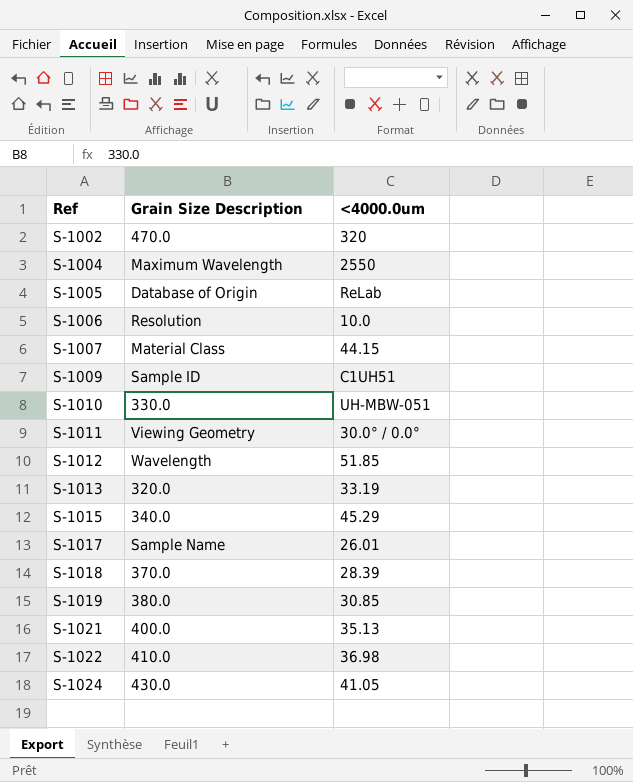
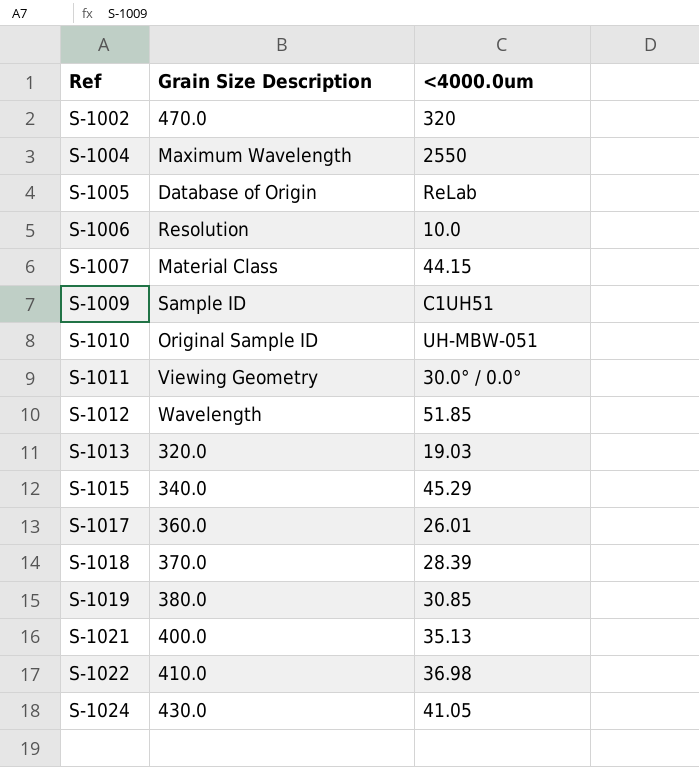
S-1010 | Grain Size Description: 330.0 -> Original Sample ID
S-1013 | <4000.0um: 33.19 -> 19.03
S-1017 | Grain Size Description: Sample Name -> 360.0

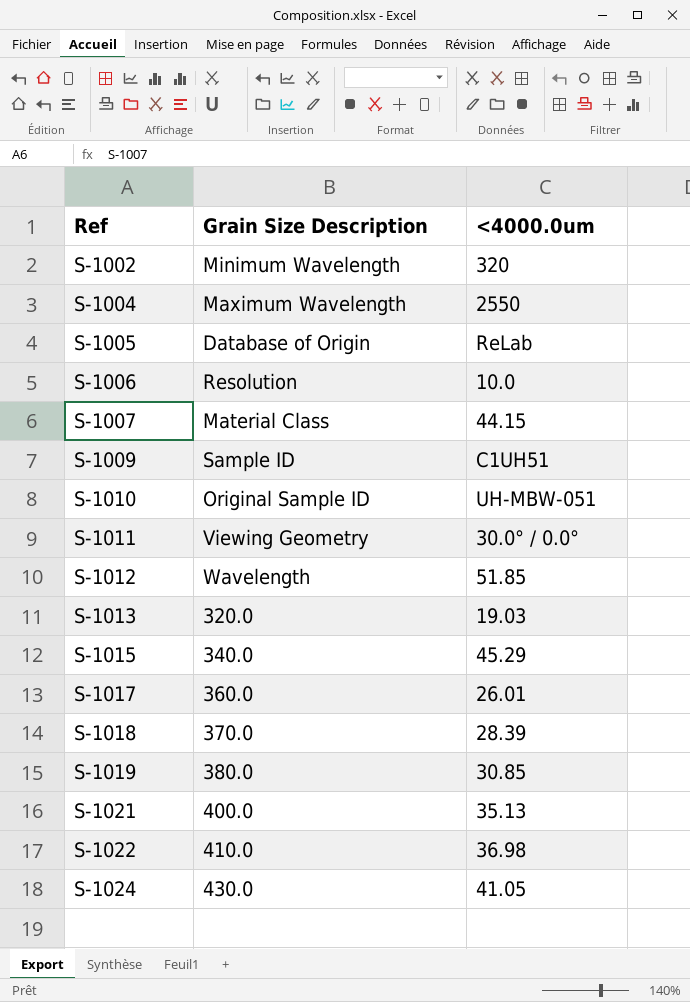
S-1002 | Grain Size Description: 470.0 -> Minimum Wavelength

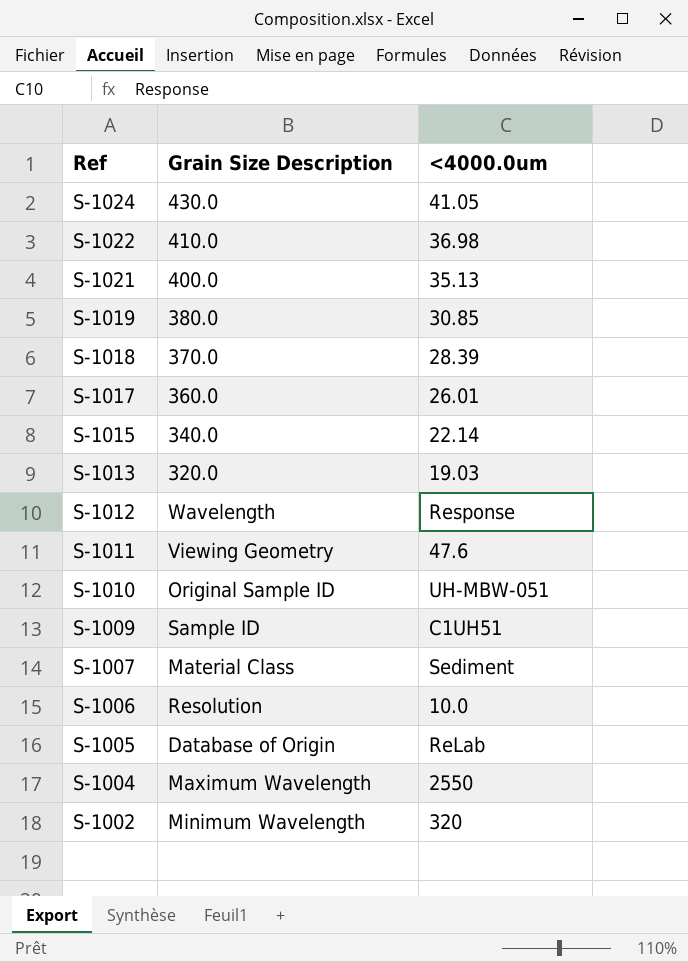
row order: Ref ascending -> Ref descending
S-1015 | <4000.0um: 45.29 -> 22.14
S-1012 | <4000.0um: 51.85 -> Response
S-1011 | <4000.0um: 30.0° / 0.0° -> 47.6
S-1007 | <4000.0um: 44.15 -> Sediment

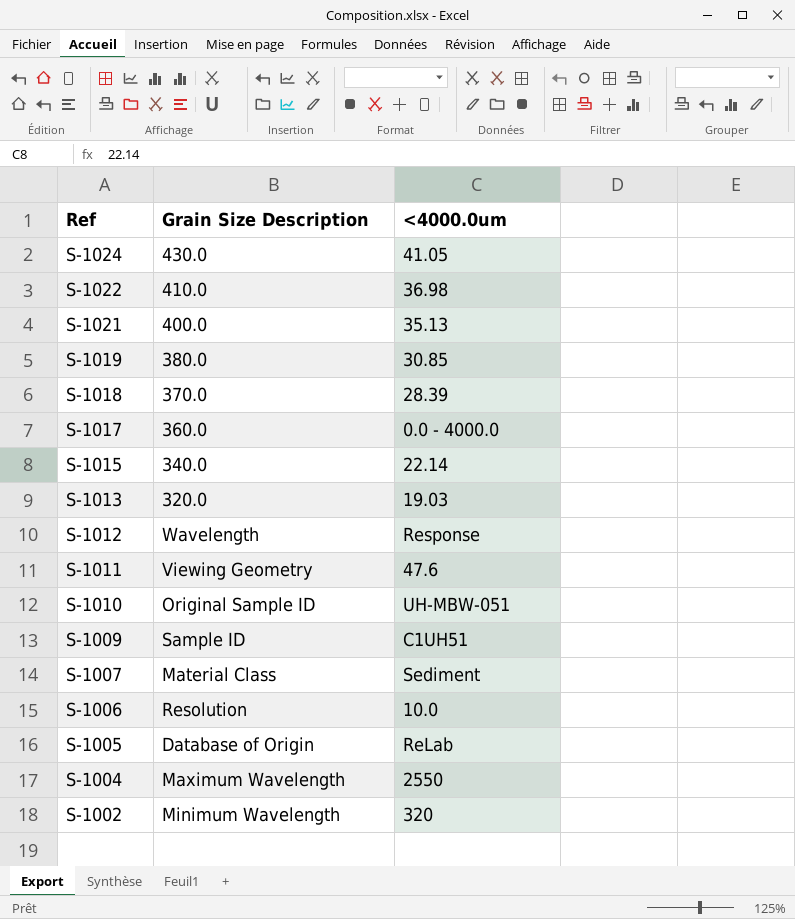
S-1017 | <4000.0um: 26.01 -> 0.0 - 4000.0

